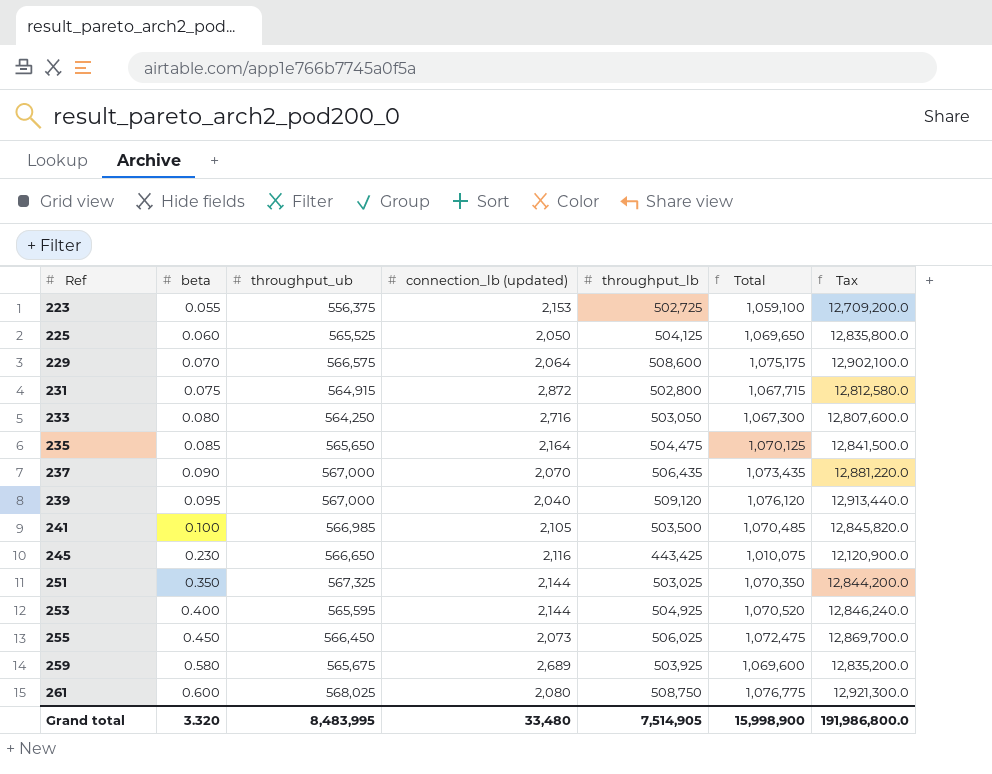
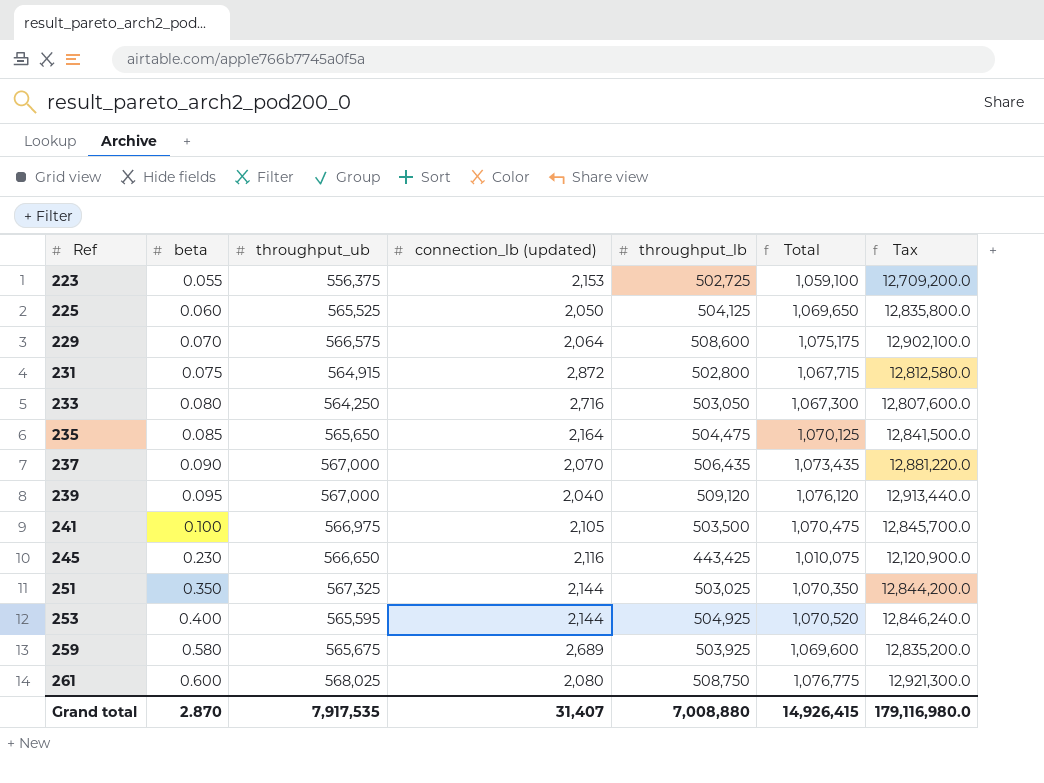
row 255: 0.450 | 566,450 | 2,073 | 506,025 | 1,072,475 | 12,869,700.0 -> none
241 | throughput_ub: 566,985 -> 566,975
241 | Total: 1,070,485 -> 1,070,475
241 | Tax: 12,845,820.0 -> 12,845,700.0
Grand total | beta: 3.320 -> 2.870
Grand total | throughput_ub: 8,483,995 -> 7,917,535
Grand total | connection_lb (updated): 33,480 -> 31,407
Grand total | throughput_lb: 7,514,905 -> 7,008,880
Grand total | Total: 15,998,900 -> 14,926,415
Grand total | Tax: 191,986,800.0 -> 179,116,980.0

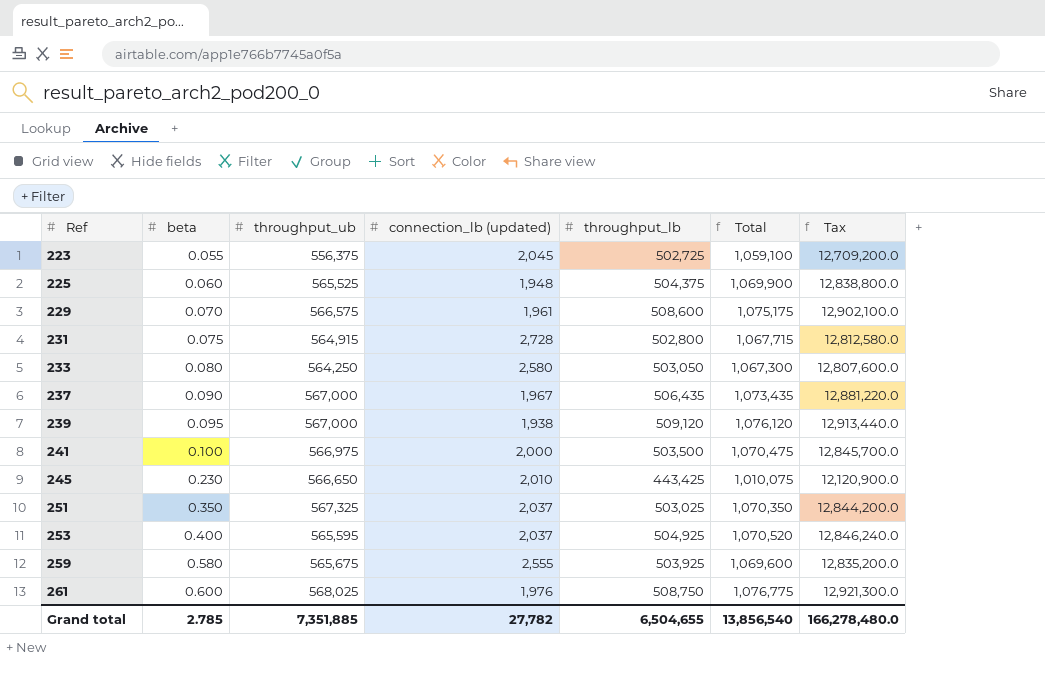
row 235: 0.085 | 565,650 | 2,164 | 504,475 | 1,070,125 | 12,841,500.0 -> none
223 | connection_lb (updated): 2,153 -> 2,045
225 | connection_lb (updated): 2,050 -> 1,948
225 | throughput_lb: 504,125 -> 504,375
225 | Total: 1,069,650 -> 1,069,900
225 | Tax: 12,835,800.0 -> 12,838,800.0
229 | connection_lb (updated): 2,064 -> 1,961
231 | connection_lb (updated): 2,872 -> 2,728
233 | connection_lb (updated): 2,716 -> 2,580
237 | connection_lb (updated): 2,070 -> 1,967
239 | connection_lb (updated): 2,040 -> 1,938
241 | connection_lb (updated): 2,105 -> 2,000
245 | connection_lb (updated): 2,116 -> 2,010
251 | connection_lb (updated): 2,144 -> 2,037
253 | connection_lb (updated): 2,144 -> 2,037
259 | connection_lb (updated): 2,689 -> 2,555
261 | connection_lb (updated): 2,080 -> 1,976
Grand total | beta: 2.870 -> 2.785
Grand total | throughput_ub: 7,917,535 -> 7,351,885
Grand total | connection_lb (updated): 31,407 -> 27,782
Grand total | throughput_lb: 7,008,880 -> 6,504,655
Grand total | Total: 14,926,415 -> 13,856,540
Grand total | Tax: 179,116,980.0 -> 166,278,480.0

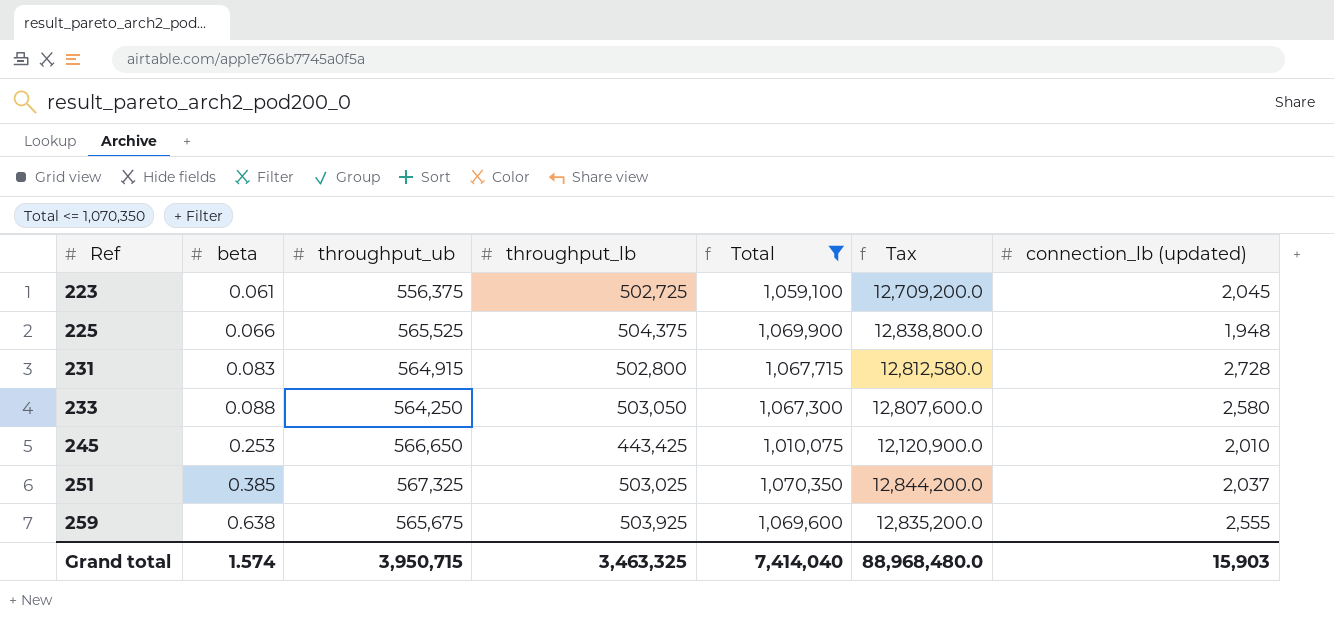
filter: none -> Total <= 1,070,350
column connection_lb (updated) | position: 4 -> 7
223 | beta: 0.055 -> 0.061
225 | beta: 0.060 -> 0.066
231 | beta: 0.075 -> 0.083
233 | beta: 0.080 -> 0.088
245 | beta: 0.230 -> 0.253
251 | beta: 0.350 -> 0.385
259 | beta: 0.580 -> 0.638
Grand total | beta: 2.785 -> 1.574
Grand total | throughput_ub: 7,351,885 -> 3,950,715
Grand total | throughput_lb: 6,504,655 -> 3,463,325
Grand total | Total: 13,856,540 -> 7,414,040
Grand total | Tax: 166,278,480.0 -> 88,968,480.0
Grand total | connection_lb (updated): 27,782 -> 15,903

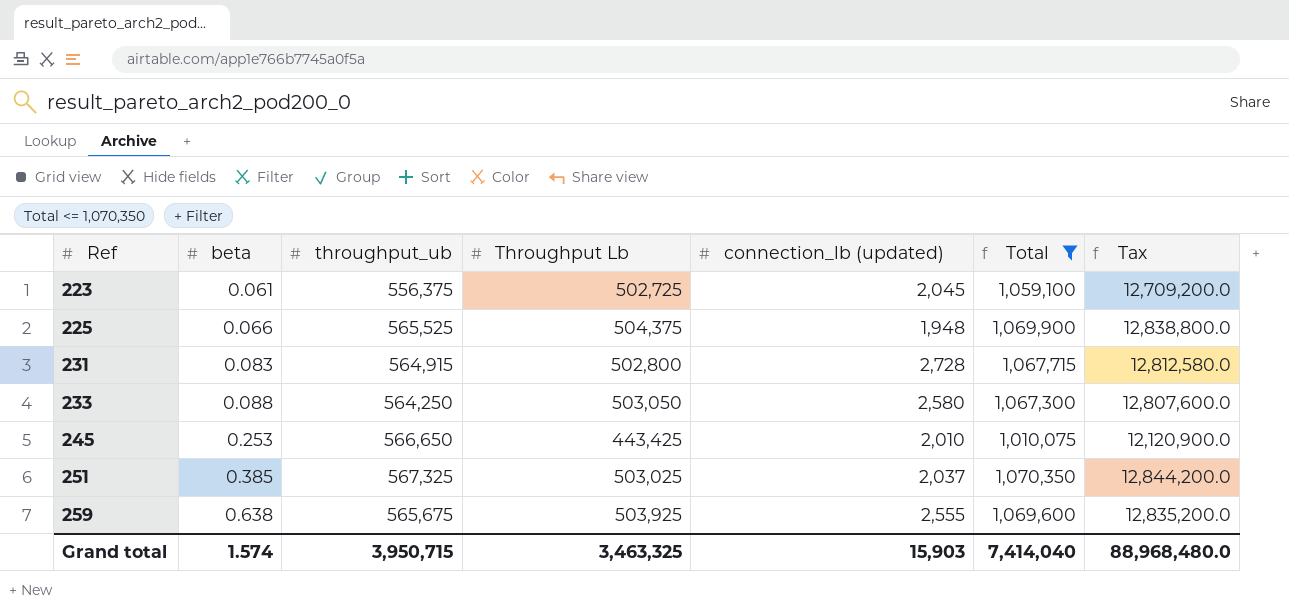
column name: throughput_lb -> Throughput Lb
column connection_lb (updated) | position: 7 -> 5

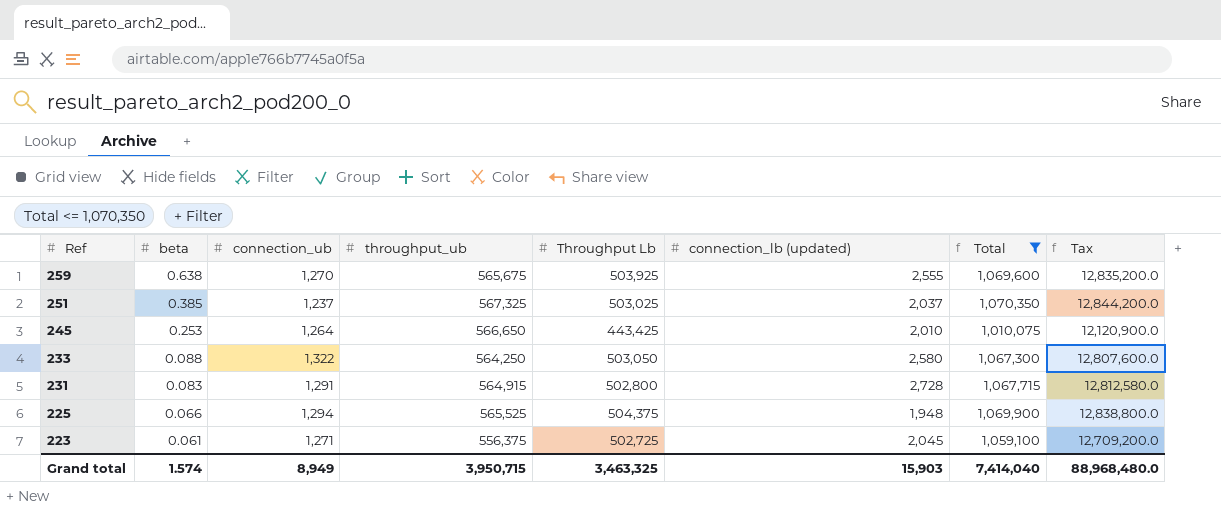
row order: Ref ascending -> Ref descending
column connection_ub | position: none -> 3

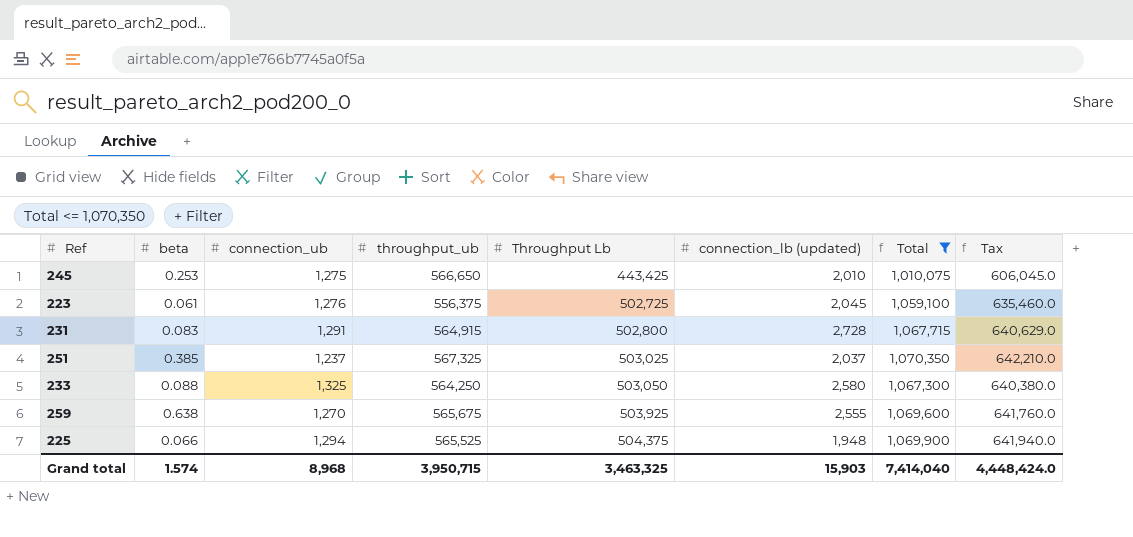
row order: Ref descending -> Throughput Lb ascending
column Tax | formula: [Total] * 12 -> [Total] * 0.6
245 | connection_ub: 1,264 -> 1,275
223 | connection_ub: 1,271 -> 1,276
233 | connection_ub: 1,322 -> 1,325
Grand total | connection_ub: 8,949 -> 8,968
Grand total | Tax: 88,968,480.0 -> 4,448,424.0

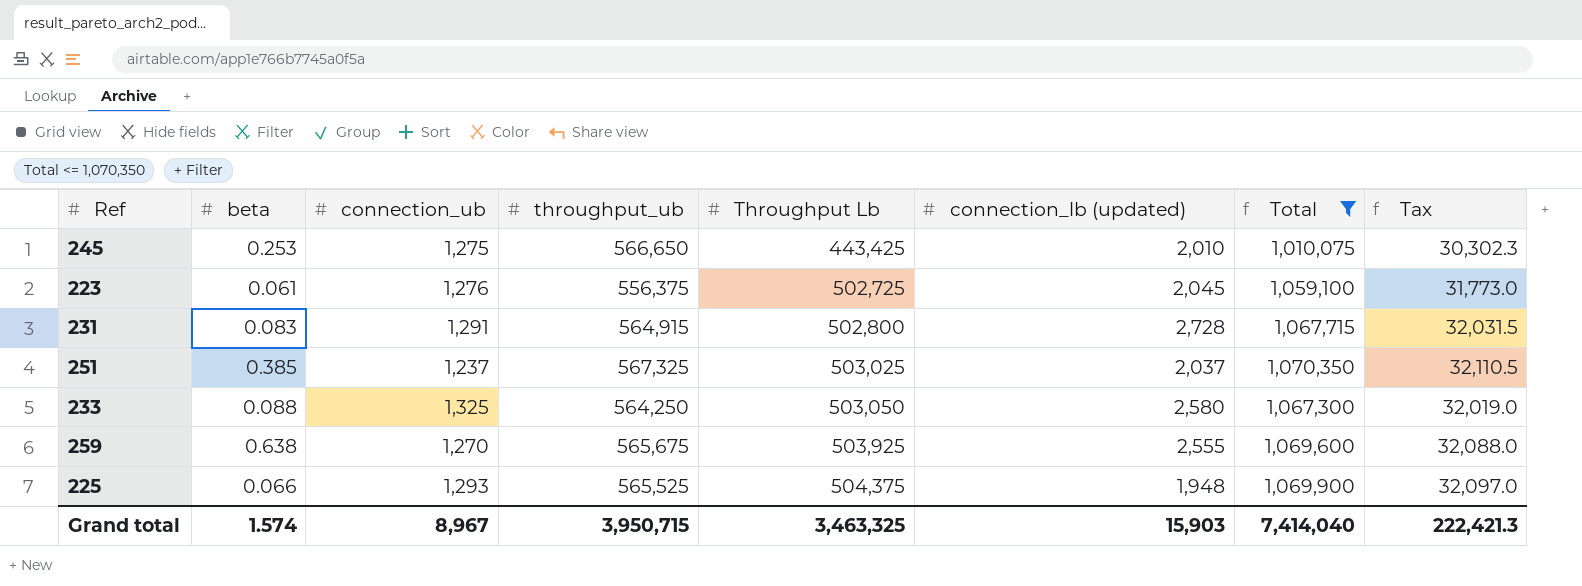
column Tax | formula: [Total] * 0.6 -> [Total] * 0.03
225 | connection_ub: 1,294 -> 1,293
Grand total | connection_ub: 8,968 -> 8,967
Grand total | Tax: 4,448,424.0 -> 222,421.3

